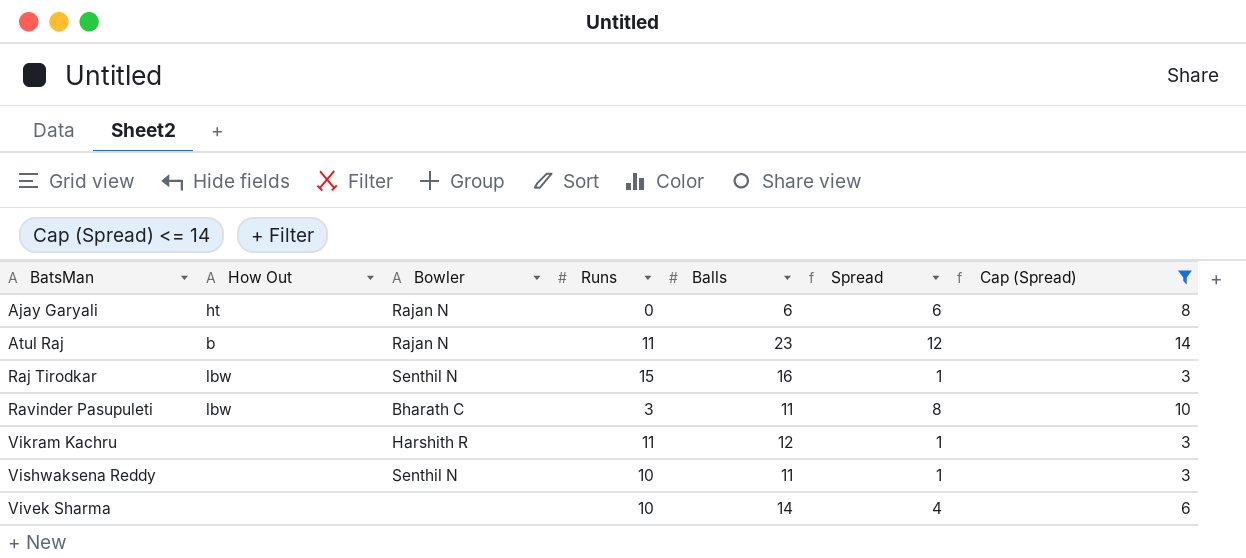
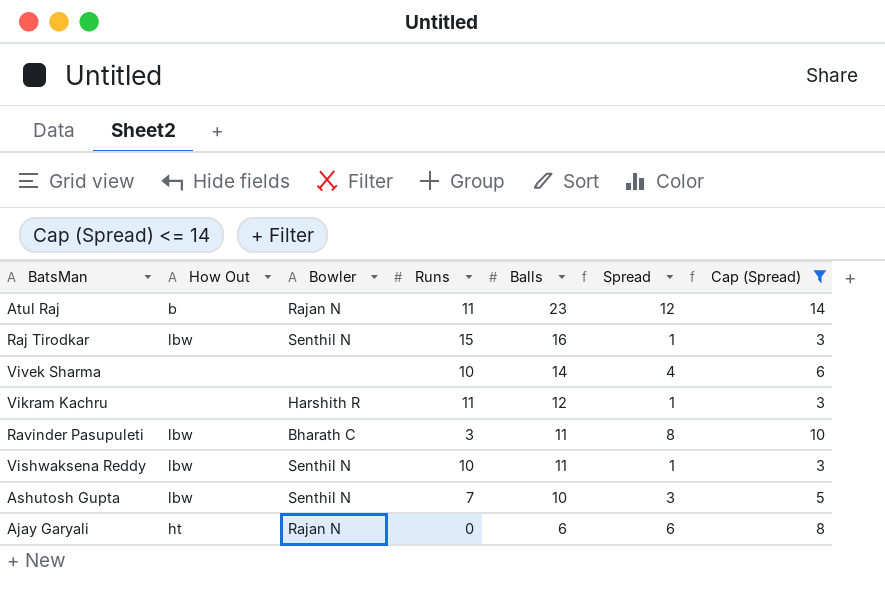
row order: BatsMan ascending -> Balls descending
Vishwaksena Reddy | How Out: none -> lbw
row Ashutosh Gupta: none -> lbw | Senthil N | 7 | 10 | 3 | 5

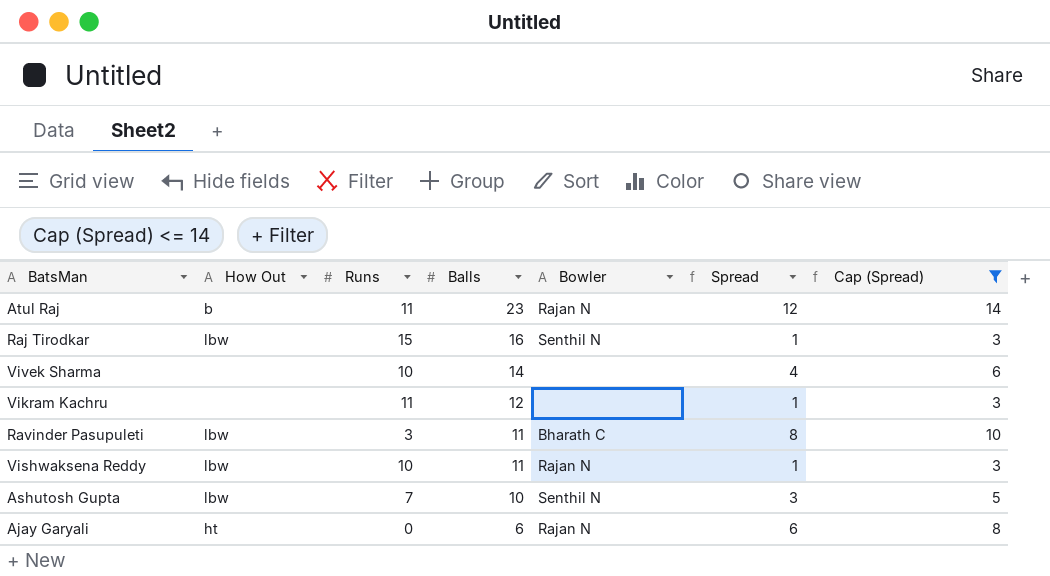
column Bowler | position: 3 -> 5
Vikram Kachru | Bowler: Harshith R -> none
Vishwaksena Reddy | Bowler: Senthil N -> Rajan N

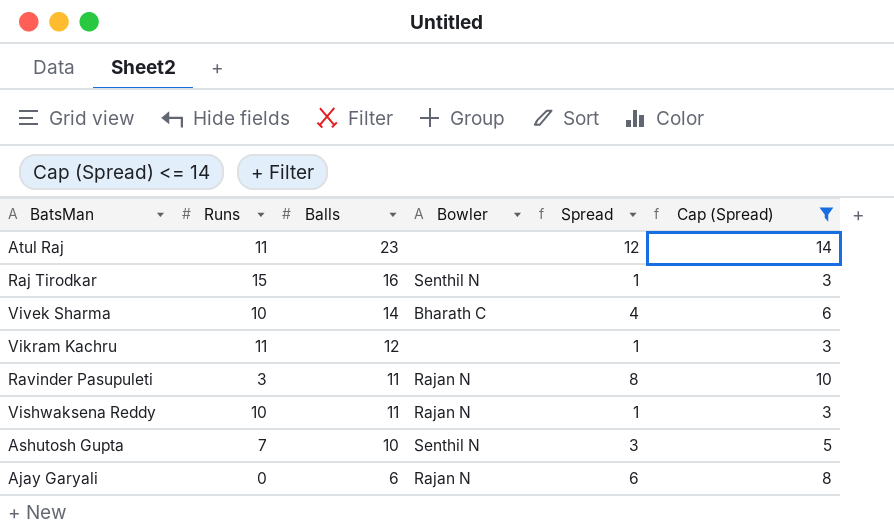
column How Out | position: 2 -> none
Atul Raj | Bowler: Rajan N -> none
Vivek Sharma | Bowler: none -> Bharath C
Ravinder Pasupuleti | Bowler: Bharath C -> Rajan N

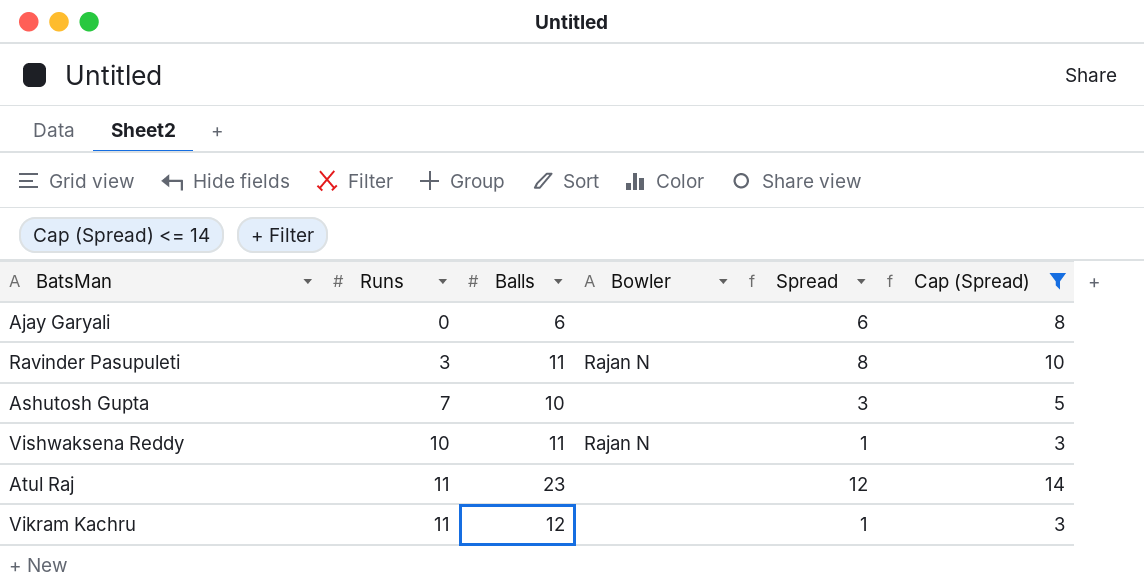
row order: Balls descending -> Runs ascending
row Raj Tirodkar: 15 | 16 | Senthil N | 1 | 3 -> none
row Vivek Sharma: 10 | 14 | Bharath C | 4 | 6 -> none
Ajay Garyali | Bowler: Rajan N -> none
Ashutosh Gupta | Bowler: Senthil N -> none

